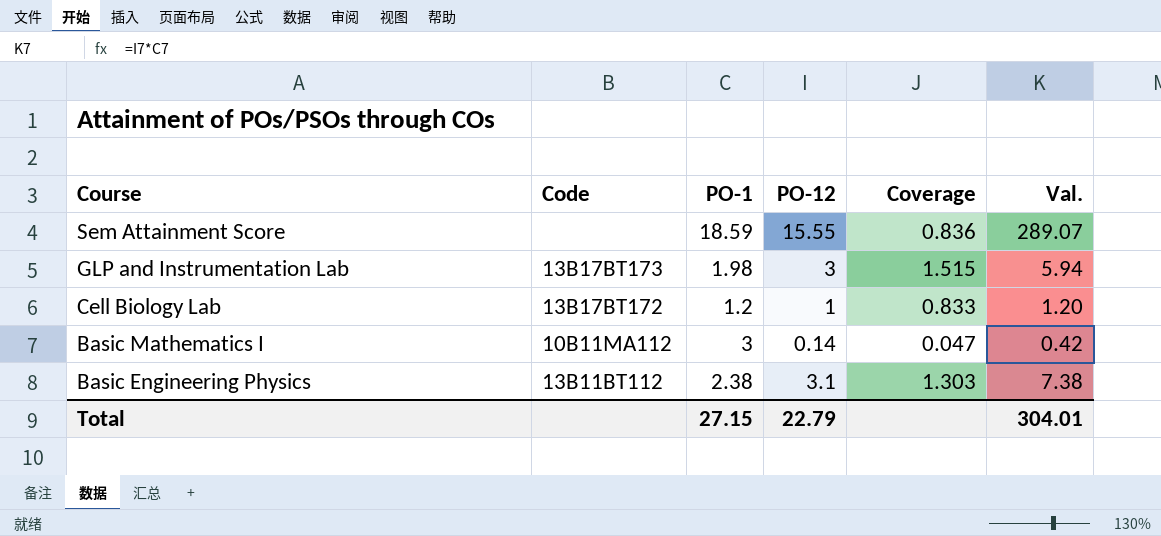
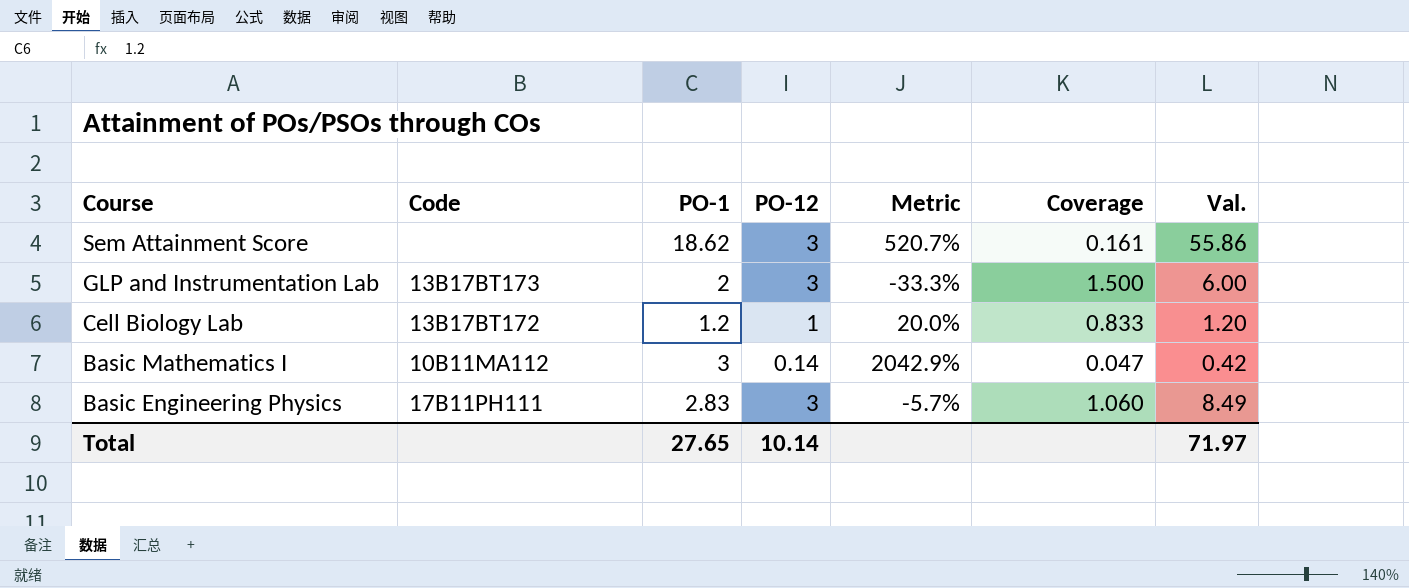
column Metric | formula: none -> ([PO-1] - [PO-12]) / [PO-12]
Sem Attainment Score | PO-1: 18.59 -> 18.62
Sem Attainment Score | PO-12: 15.55 -> 3
Sem Attainment Score | Coverage: 0.836 -> 0.161
Sem Attainment Score | Val.: 289.07 -> 55.86
GLP and Instrumentation Lab | PO-1: 1.98 -> 2
GLP and Instrumentation Lab | Coverage: 1.515 -> 1.500
GLP and Instrumentation Lab | Val.: 5.94 -> 6.00
Basic Engineering Physics | Code: 13B11BT112 -> 17B11PH111
Basic Engineering Physics | PO-1: 2.38 -> 2.83
Basic Engineering Physics | PO-12: 3.1 -> 3
Basic Engineering Physics | Coverage: 1.303 -> 1.060
Basic Engineering Physics | Val.: 7.38 -> 8.49
Total | PO-1: 27.15 -> 27.65
Total | PO-12: 22.79 -> 10.14
Total | Val.: 304.01 -> 71.97

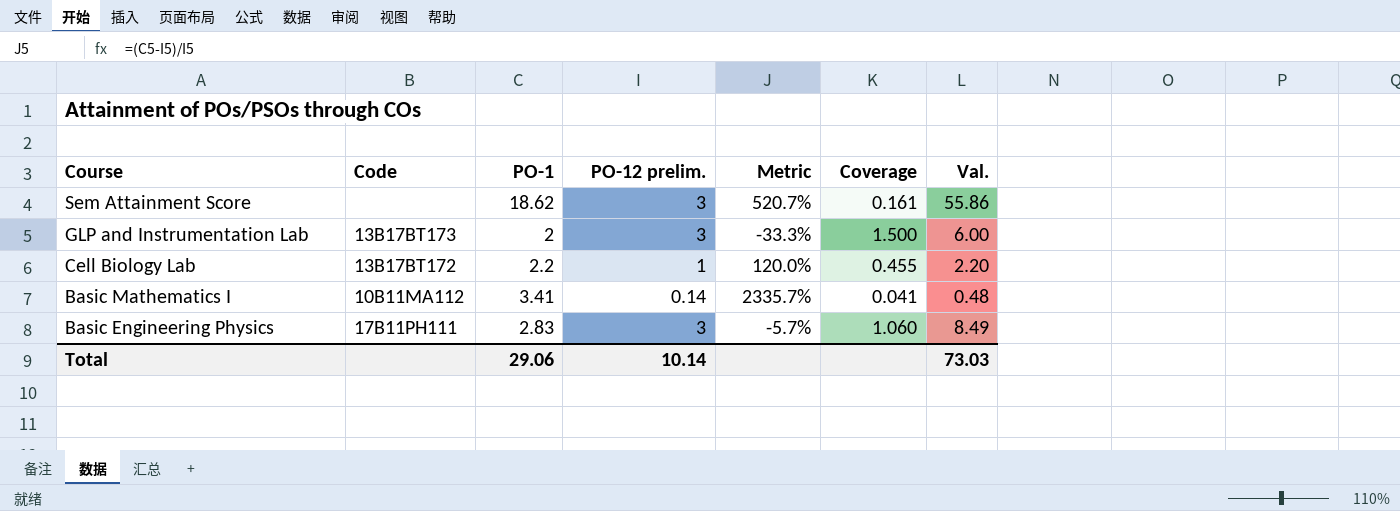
column name: PO-12 -> PO-12 prelim.
Cell Biology Lab | PO-1: 1.2 -> 2.2
Cell Biology Lab | Metric: 20.0% -> 120.0%
Cell Biology Lab | Coverage: 0.833 -> 0.455
Cell Biology Lab | Val.: 1.20 -> 2.20
Basic Mathematics I | PO-1: 3 -> 3.41
Basic Mathematics I | Metric: 2042.9% -> 2335.7%
Basic Mathematics I | Coverage: 0.047 -> 0.041
Basic Mathematics I | Val.: 0.42 -> 0.48
Total | PO-1: 27.65 -> 29.06
Total | Val.: 71.97 -> 73.03

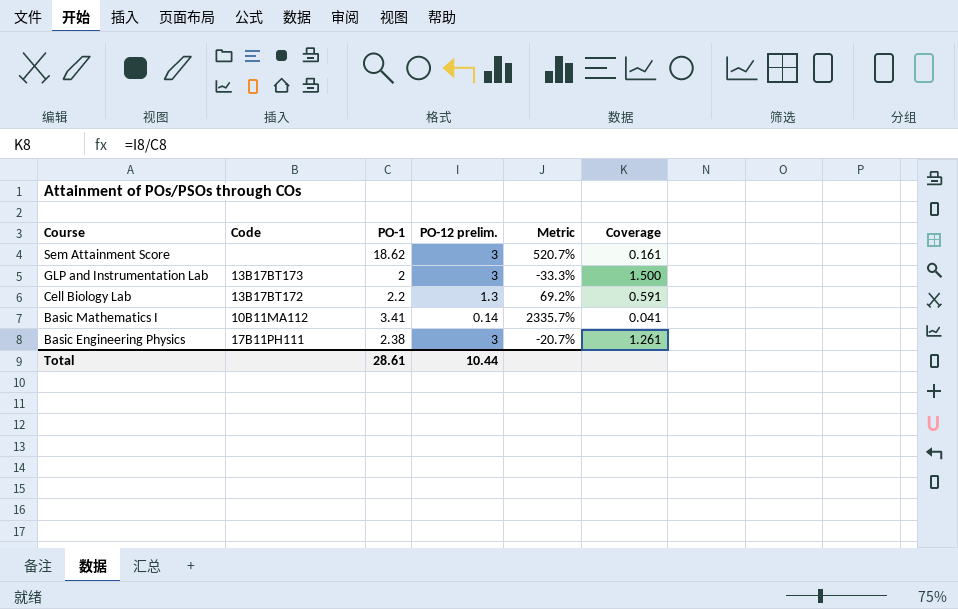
column Val. | formula: [PO-1] * [PO-12 prelim.] -> none
Cell Biology Lab | PO-12 prelim.: 1 -> 1.3
Cell Biology Lab | Metric: 120.0% -> 69.2%
Cell Biology Lab | Coverage: 0.455 -> 0.591
Basic Engineering Physics | PO-1: 2.83 -> 2.38
Basic Engineering Physics | Metric: -5.7% -> -20.7%
Basic Engineering Physics | Coverage: 1.060 -> 1.261
Total | PO-1: 29.06 -> 28.61
Total | PO-12 prelim.: 10.14 -> 10.44

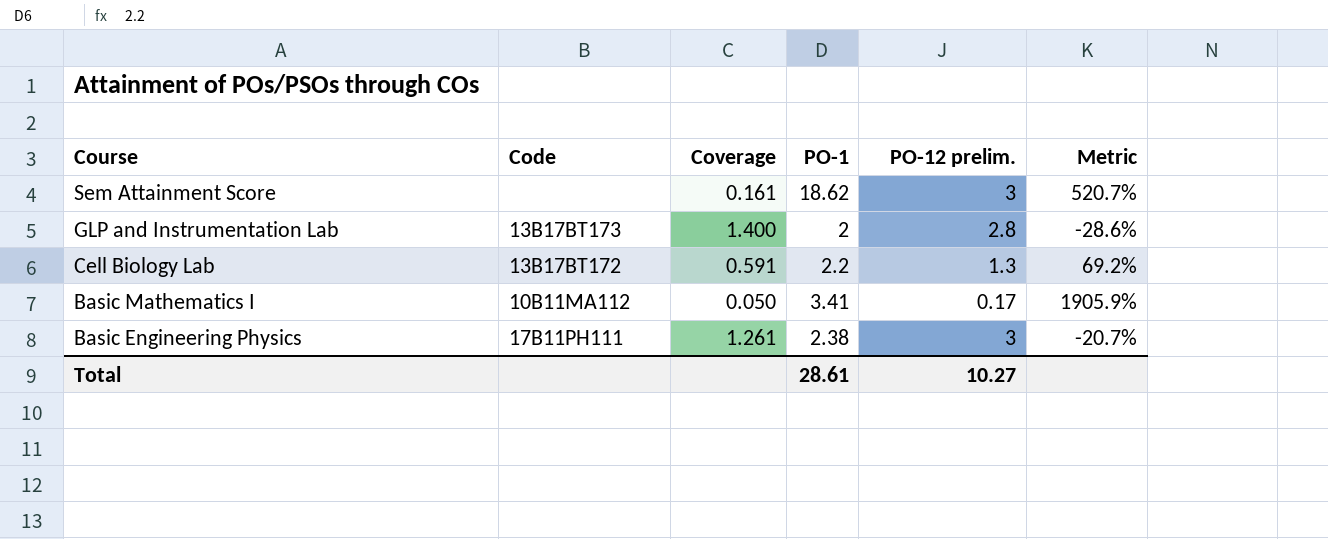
column Coverage | position: 6 -> 3
GLP and Instrumentation Lab | Coverage: 1.500 -> 1.400
GLP and Instrumentation Lab | PO-12 prelim.: 3 -> 2.8
GLP and Instrumentation Lab | Metric: -33.3% -> -28.6%
Basic Mathematics I | Coverage: 0.041 -> 0.050
Basic Mathematics I | PO-12 prelim.: 0.14 -> 0.17
Basic Mathematics I | Metric: 2335.7% -> 1905.9%
Total | PO-12 prelim.: 10.44 -> 10.27

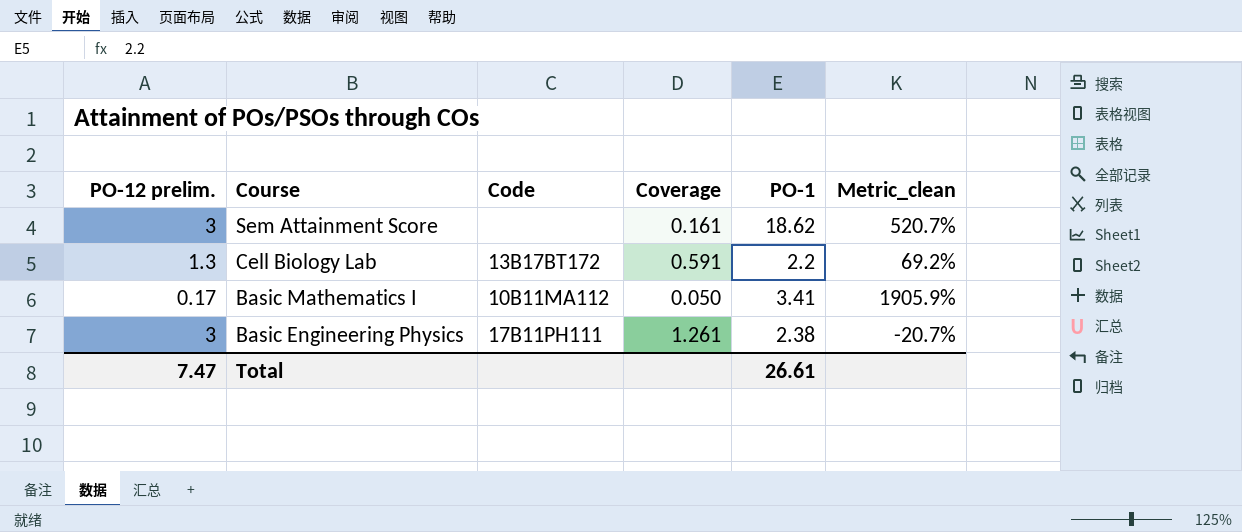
column PO-12 prelim. | position: 5 -> 1
column name: Metric -> Metric_clean
row GLP and Instrumentation Lab: 13B17BT173 | 1.400 | 2 | 2.8 | -28.6% -> none
Total | PO-12 prelim.: 10.27 -> 7.47
Total | PO-1: 28.61 -> 26.61

